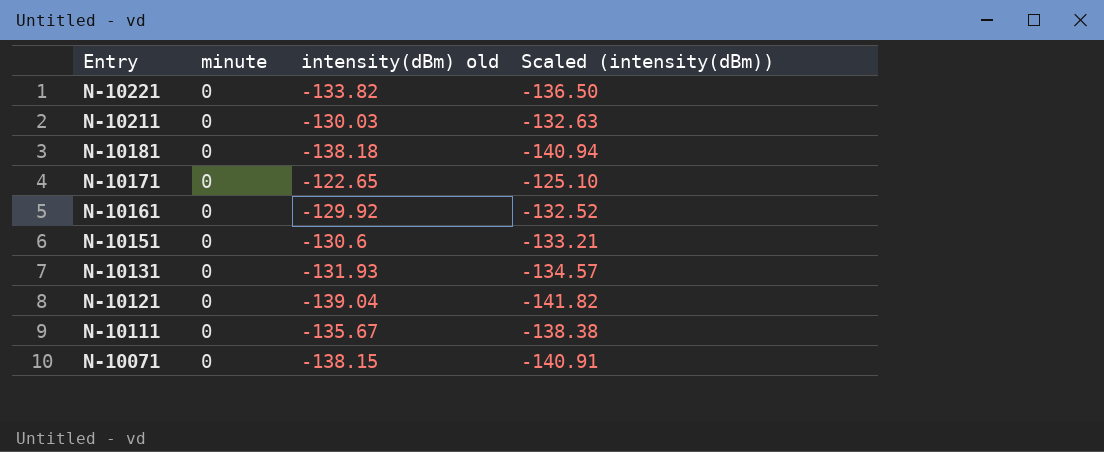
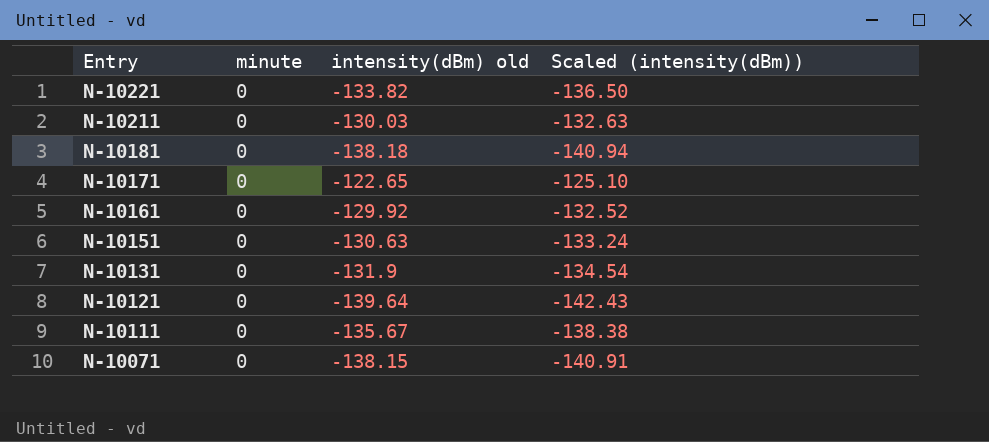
N-10151 | intensity(dBm) old: -130.6 -> -130.63
N-10151 | Scaled (intensity(dBm)): -133.21 -> -133.24
N-10131 | intensity(dBm) old: -131.93 -> -131.9
N-10131 | Scaled (intensity(dBm)): -134.57 -> -134.54
N-10121 | intensity(dBm) old: -139.04 -> -139.64
N-10121 | Scaled (intensity(dBm)): -141.82 -> -142.43

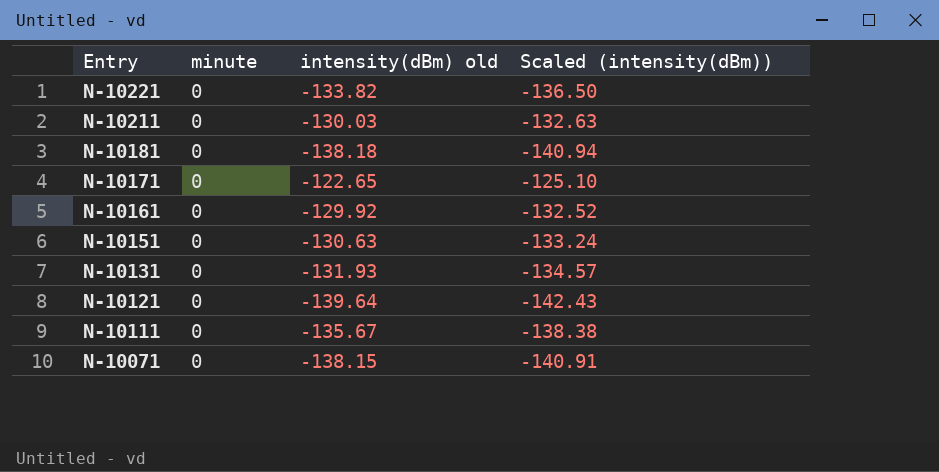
N-10131 | intensity(dBm) old: -131.9 -> -131.93
N-10131 | Scaled (intensity(dBm)): -134.54 -> -134.57

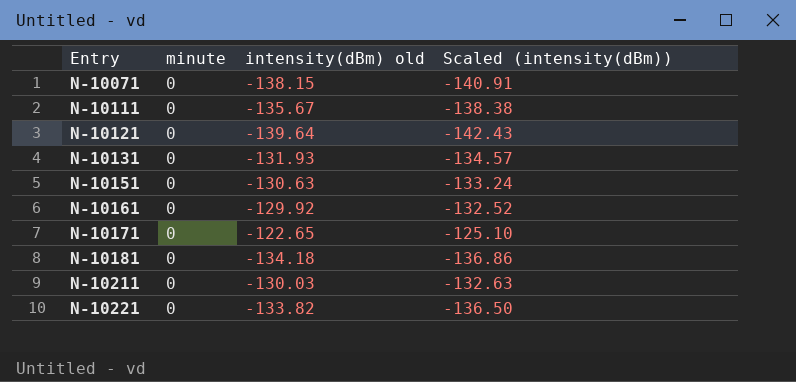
row order: Entry descending -> Entry ascending
N-10181 | intensity(dBm) old: -138.18 -> -134.18
N-10181 | Scaled (intensity(dBm)): -140.94 -> -136.86

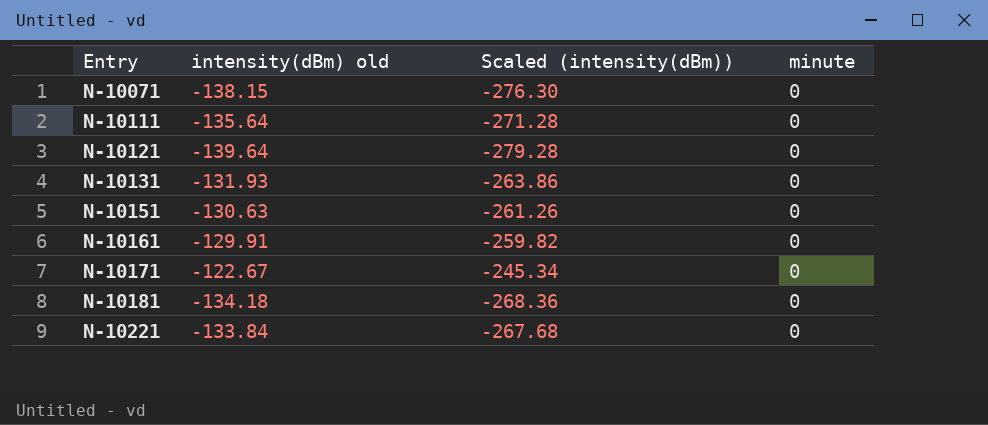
column Scaled (intensity(dBm)) | formula: [intensity(dBm) old] * 1.02 -> [intensity(dBm) old] * 2
column minute | position: 2 -> 4
row N-10211: 0 | -130.03 | -132.63 -> none
N-10111 | intensity(dBm) old: -135.67 -> -135.64
N-10161 | intensity(dBm) old: -129.92 -> -129.91
N-10171 | intensity(dBm) old: -122.65 -> -122.67
N-10221 | intensity(dBm) old: -133.82 -> -133.84

